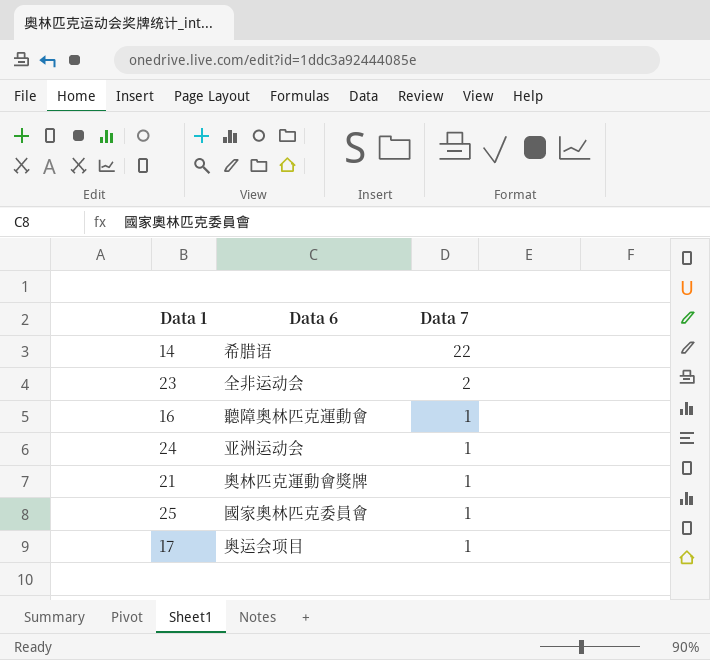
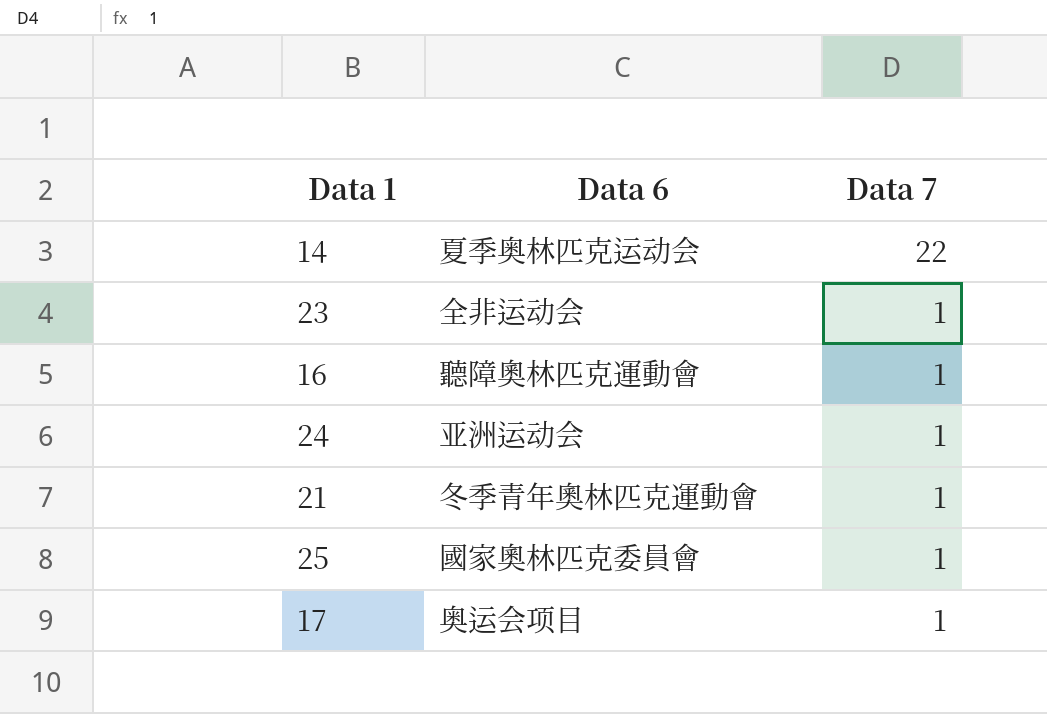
14 | Data 6: 希腊语 -> 夏季奥林匹克运动会
23 | Data 7: 2 -> 1
21 | Data 6: 奧林匹克運動會獎牌 -> 冬季青年奧林匹克運動會

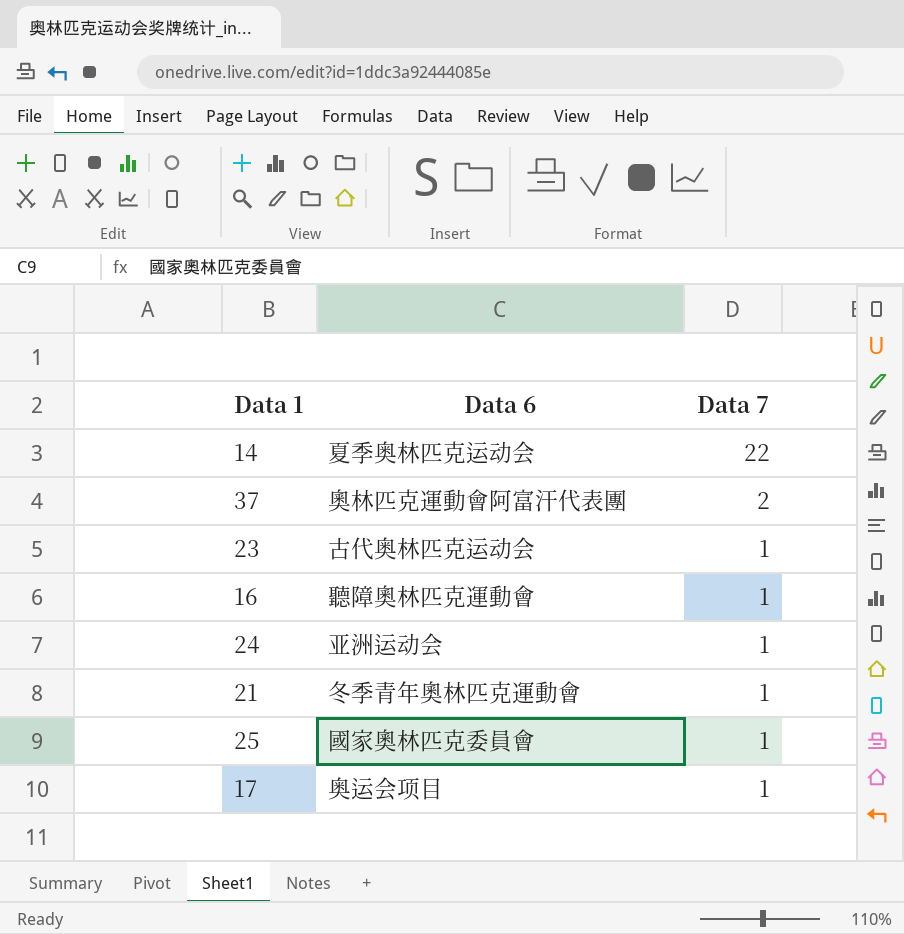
row 37: none -> 奧林匹克運動會阿富汗代表團 | 2
23 | Data 6: 全非运动会 -> 古代奥林匹克运动会

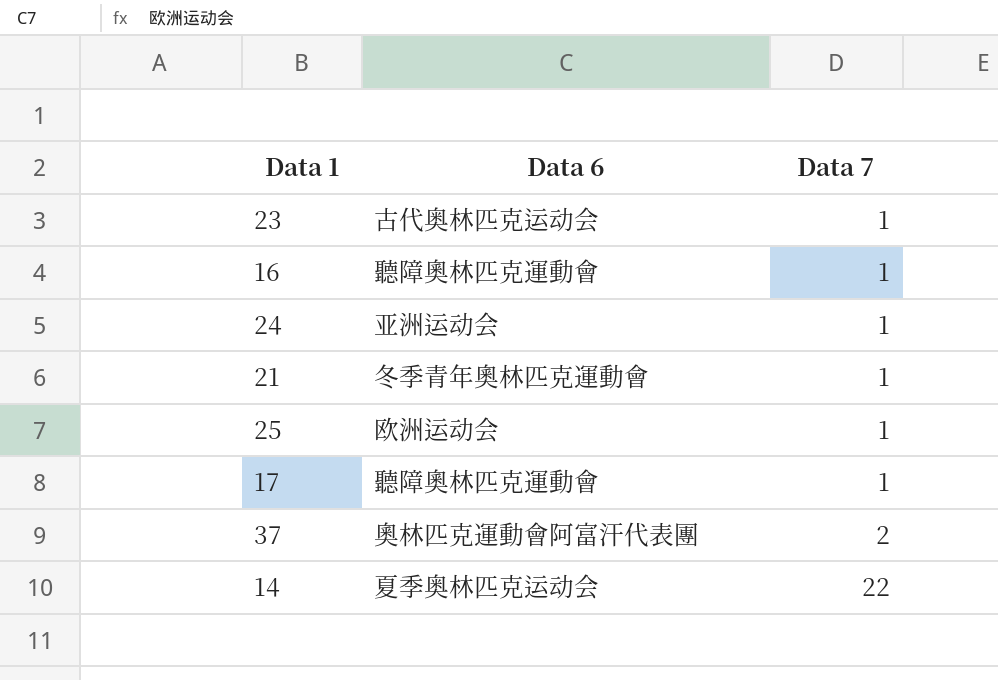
row order: Data 7 descending -> Data 7 ascending
25 | Data 6: 國家奧林匹克委員會 -> 欧洲运动会
17 | Data 6: 奥运会项目 -> 聽障奧林匹克運動會

